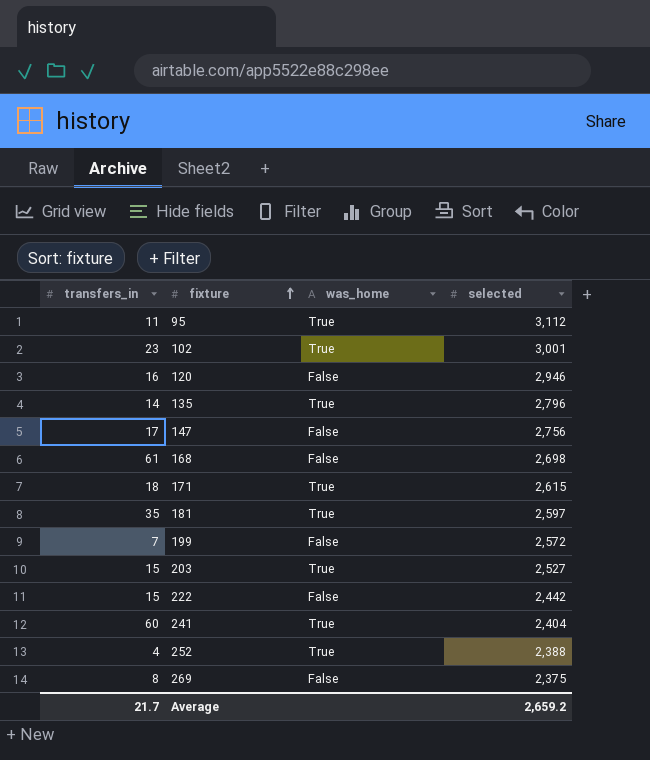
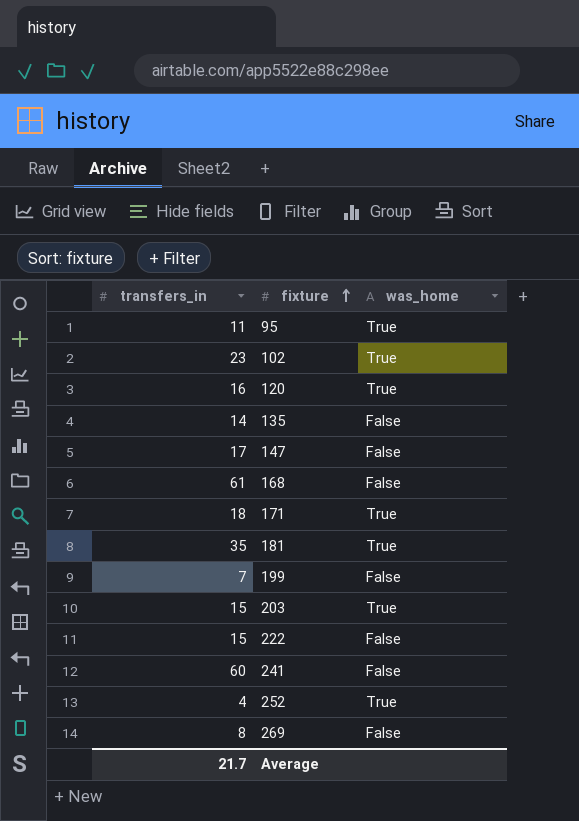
column selected | position: 4 -> none
120 | was_home: False -> True
135 | was_home: True -> False
241 | was_home: True -> False

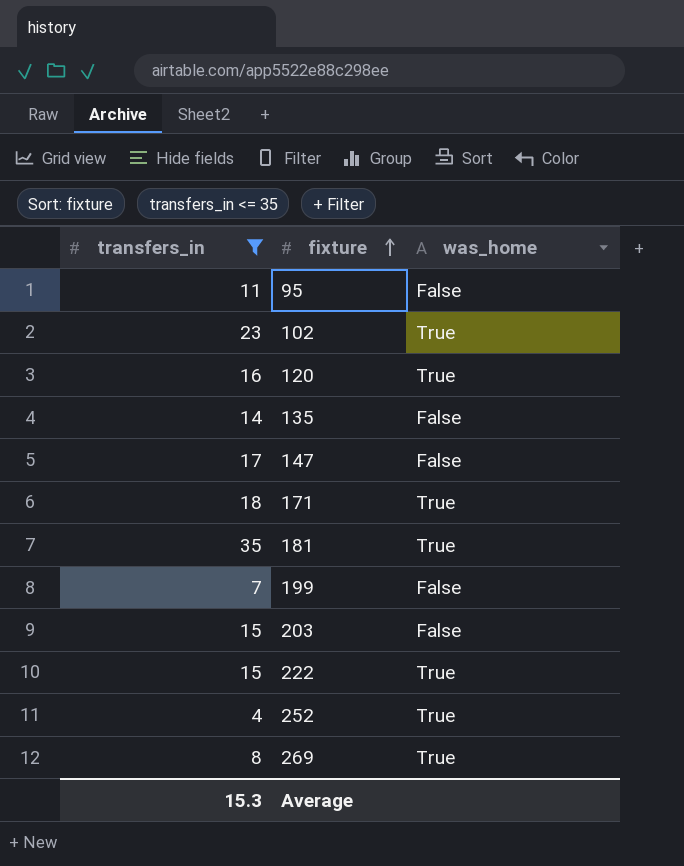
filter: none -> transfers_in <= 35
95 | was_home: True -> False
203 | was_home: True -> False
222 | was_home: False -> True
269 | was_home: False -> True
Average | transfers_in: 21.7 -> 15.3

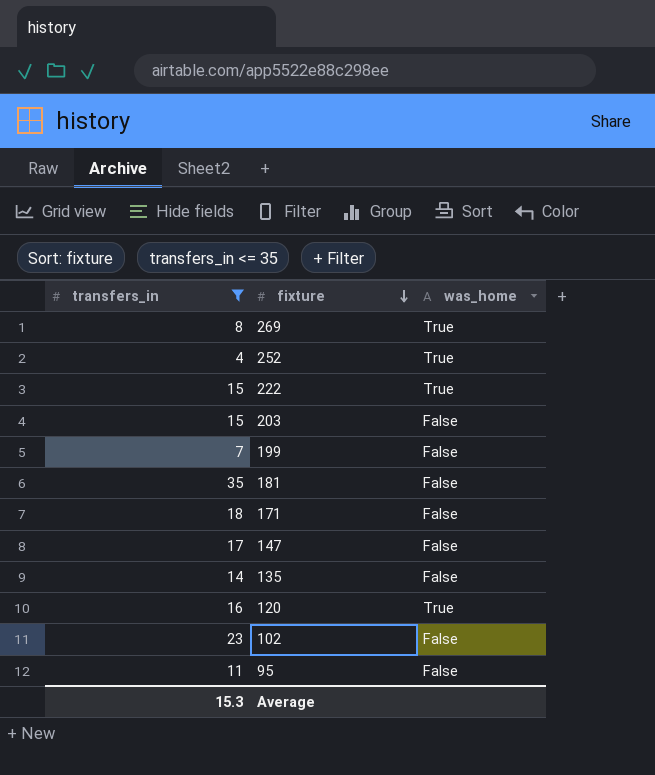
row order: fixture ascending -> fixture descending
181 | was_home: True -> False
171 | was_home: True -> False
102 | was_home: True -> False

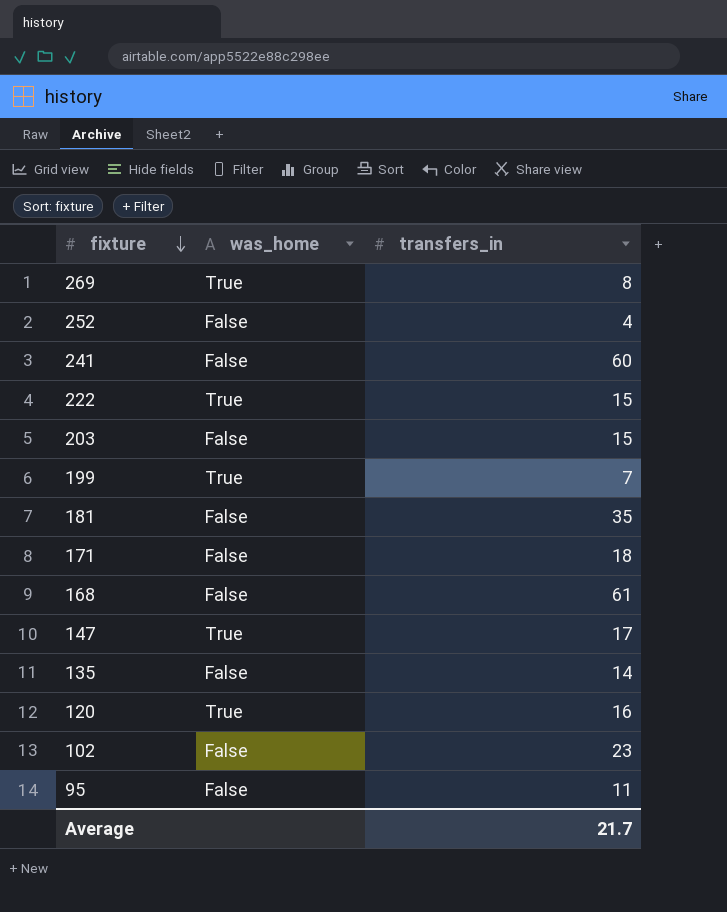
filter: transfers_in <= 35 -> none
column transfers_in | position: 1 -> 3
252 | was_home: True -> False
199 | was_home: False -> True
147 | was_home: False -> True
Average | transfers_in: 15.3 -> 21.7

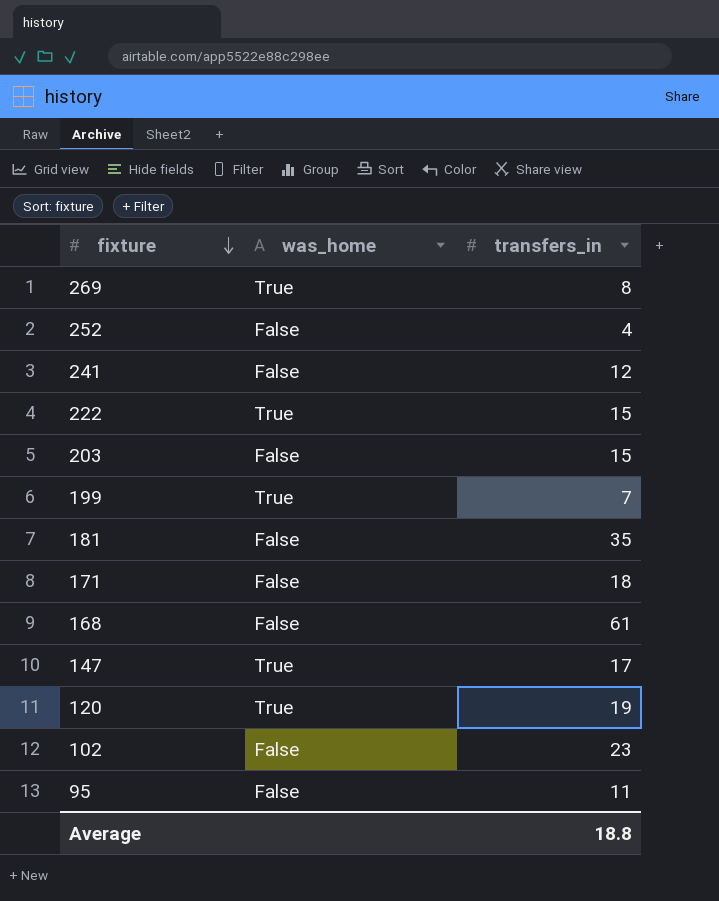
row 135: False | 14 -> none
241 | transfers_in: 60 -> 12
120 | transfers_in: 16 -> 19
Average | transfers_in: 21.7 -> 18.8

